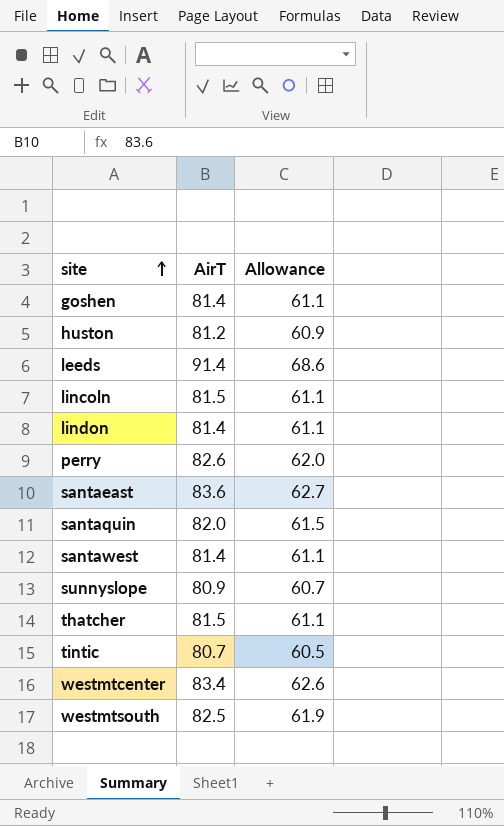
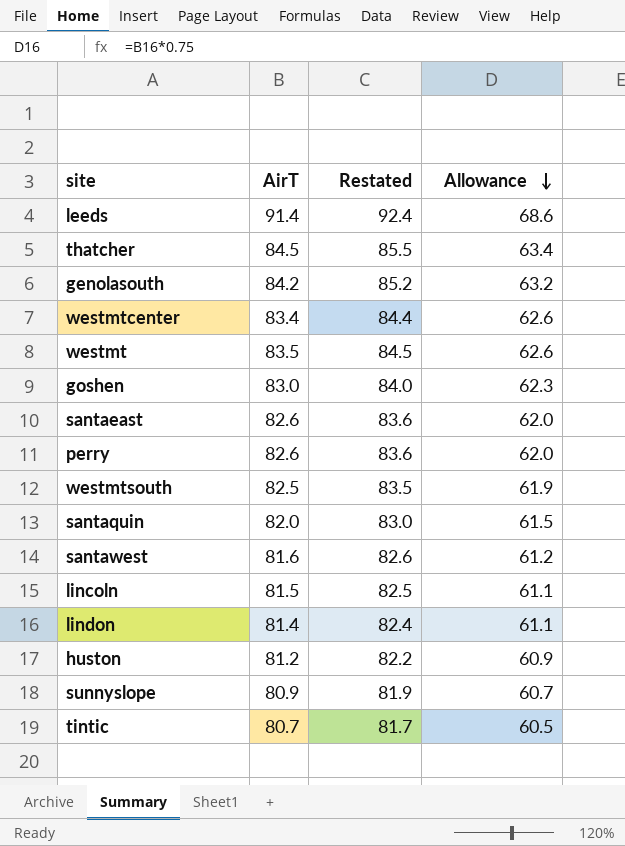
row order: site ascending -> Allowance descending
column Restated | formula: none -> [AirT] + 1
thatcher | AirT: 81.5 -> 84.5
thatcher | Allowance: 61.1 -> 63.4
row genolasouth: none -> 84.2 | 85.2 | 63.2
row westmt: none -> 83.5 | 84.5 | 62.6
goshen | AirT: 81.4 -> 83.0
goshen | Allowance: 61.1 -> 62.3
santaeast | AirT: 83.6 -> 82.6
santaeast | Allowance: 62.7 -> 62.0
santawest | AirT: 81.4 -> 81.6
santawest | Allowance: 61.1 -> 61.2

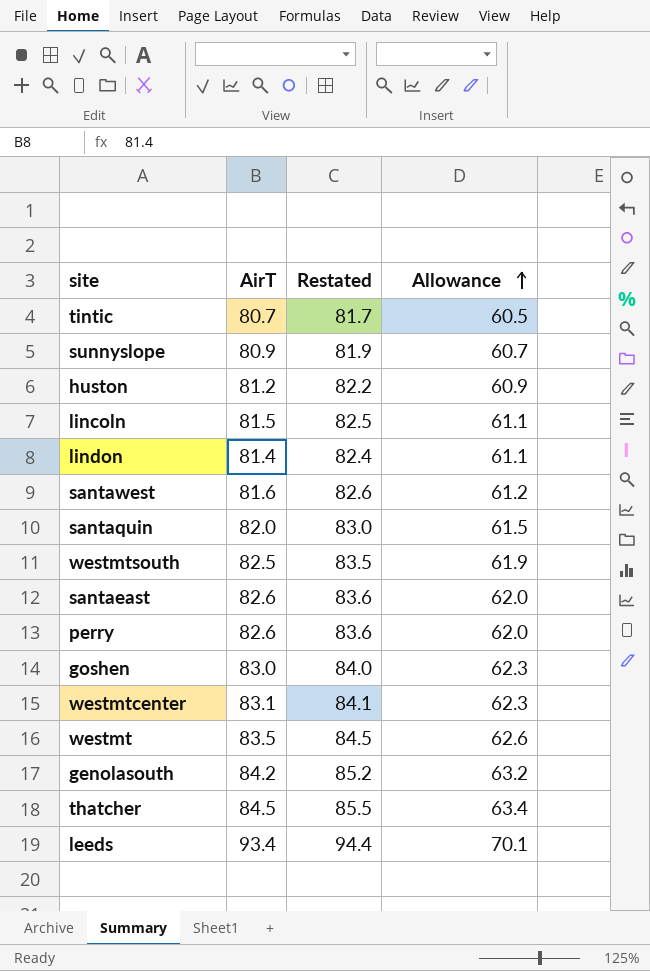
row order: Allowance descending -> Allowance ascending
westmtcenter | AirT: 83.4 -> 83.1
westmtcenter | Restated: 84.4 -> 84.1
westmtcenter | Allowance: 62.6 -> 62.3
leeds | AirT: 91.4 -> 93.4
leeds | Restated: 92.4 -> 94.4
leeds | Allowance: 68.6 -> 70.1

